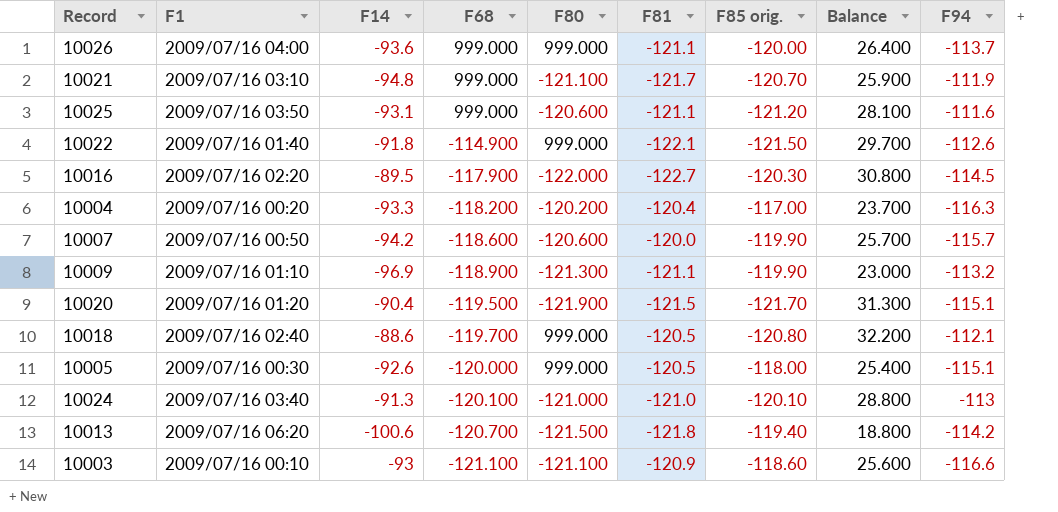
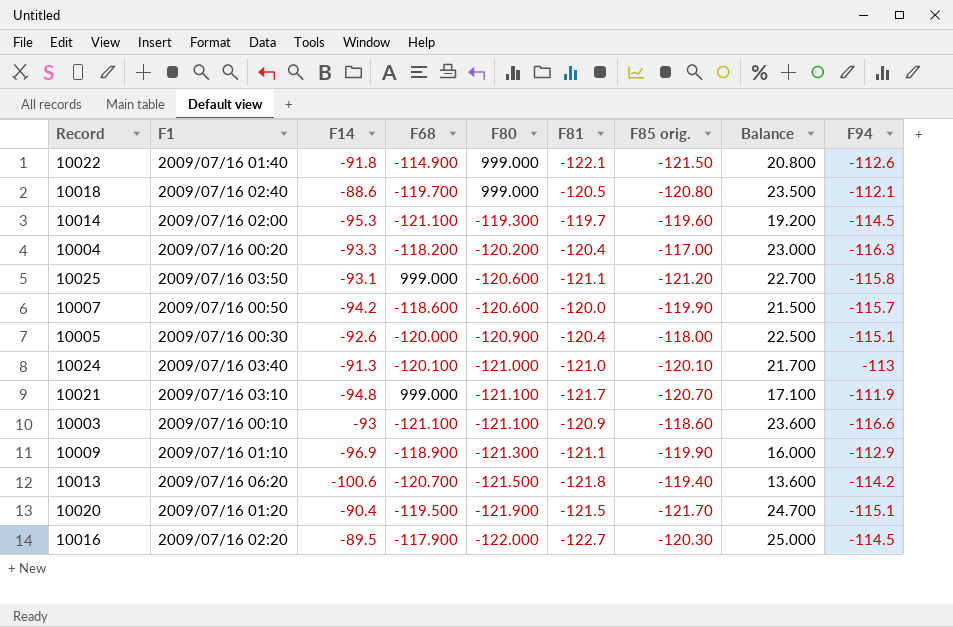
row order: F68 descending -> F80 descending
column Balance | formula: [F14] - [F85 orig.] -> [F14] - [F94]
row 10026: 2009/07/16 04:00 | -93.6 | 999.000 | 999.000 | -121.1 | -120.00 | 26.400 | -113.7 -> none
row 10014: none -> 2009/07/16 02:00 | -95.3 | -121.100 | -119.300 | -119.7 | -119.60 | 19.200 | -114.5
10025 | F94: -111.6 -> -115.8
10005 | F80: 999.000 -> -120.900
10005 | F81: -120.5 -> -120.4
10009 | F94: -113.2 -> -112.9

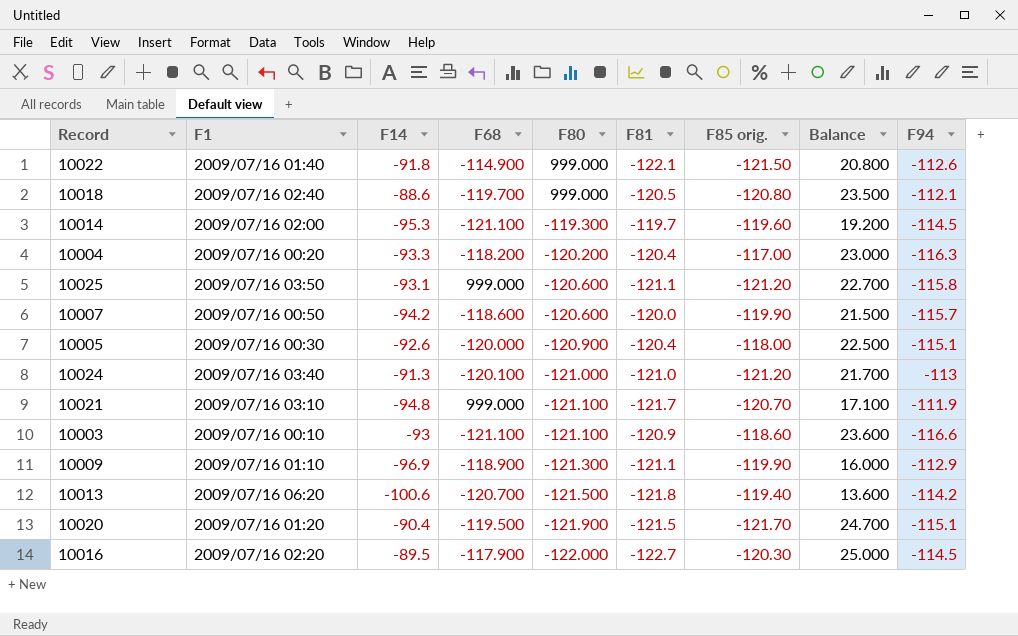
10024 | F85 orig.: -120.10 -> -121.20

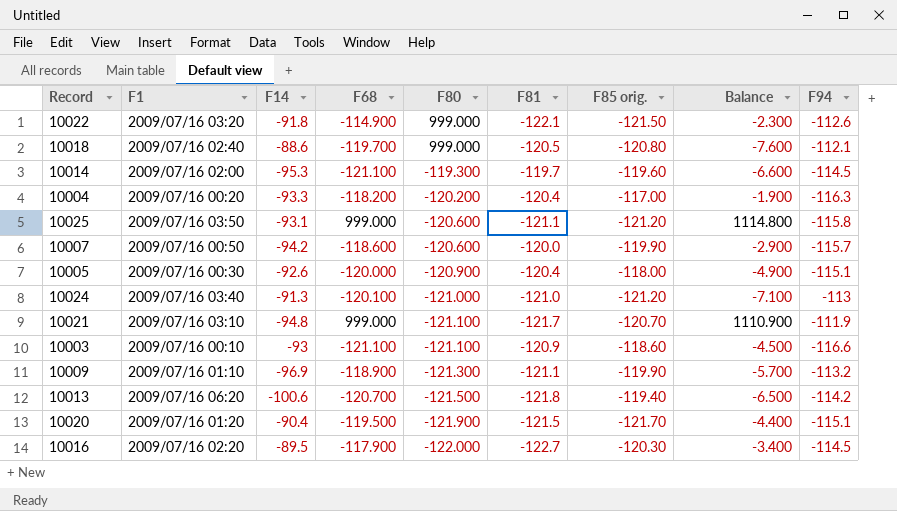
column Balance | formula: [F14] - [F94] -> [F68] - [F94]
10022 | F1: 2009/07/16 01:40 -> 2009/07/16 03:20
10009 | F94: -112.9 -> -113.2

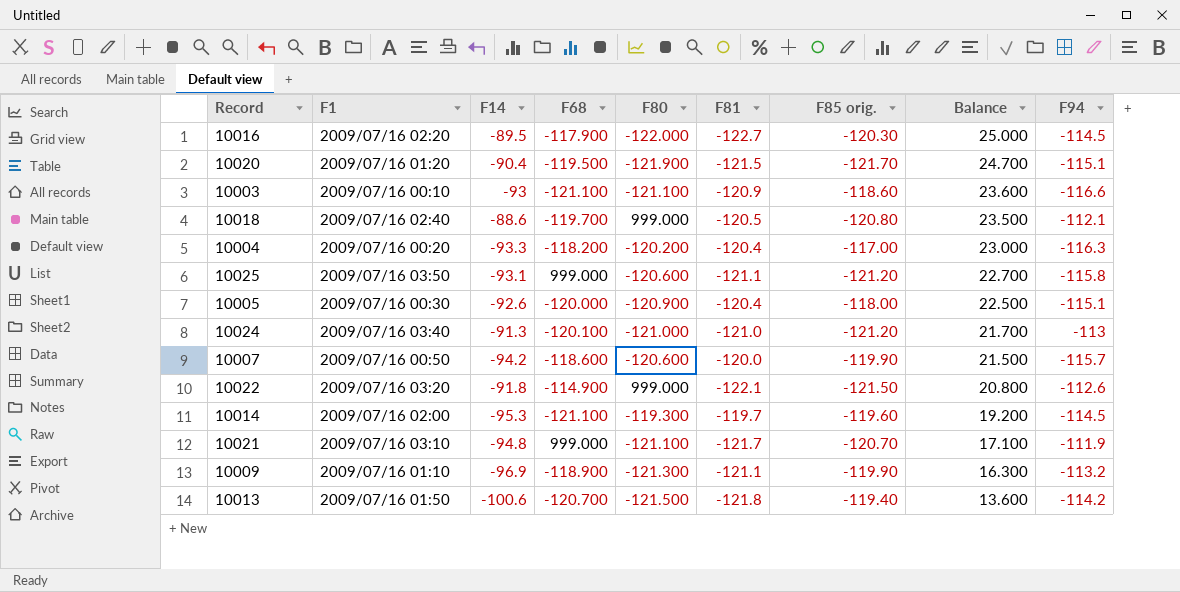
row order: F80 descending -> Balance descending
column Balance | formula: [F68] - [F94] -> [F14] - [F94]
10013 | F1: 2009/07/16 06:20 -> 2009/07/16 01:50

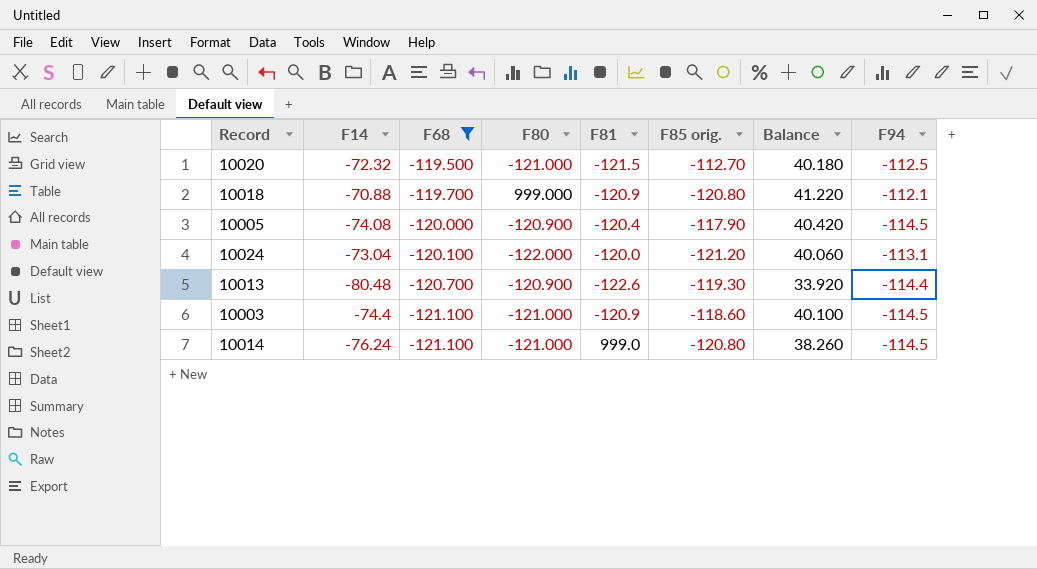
filter: none -> F68 <= -119.500
row order: Balance descending -> F68 descending
column F1 | position: 2 -> none
10020 | F14: -90.4 -> -72.32
10020 | F80: -121.900 -> -121.000
10020 | F85 orig.: -121.70 -> -112.70
10020 | Balance: 24.700 -> 40.180
10020 | F94: -115.1 -> -112.5
10018 | F14: -88.6 -> -70.88
10018 | F81: -120.5 -> -120.9
10018 | Balance: 23.500 -> 41.220
10005 | F14: -92.6 -> -74.08
10005 | F85 orig.: -118.00 -> -117.90
10005 | Balance: 22.500 -> 40.420
10005 | F94: -115.1 -> -114.5
10024 | F14: -91.3 -> -73.04
10024 | F80: -121.000 -> -122.000
10024 | F81: -121.0 -> -120.0
10024 | Balance: 21.700 -> 40.060
10024 | F94: -113 -> -113.1
10013 | F14: -100.6 -> -80.48
10013 | F80: -121.500 -> -120.900
10013 | F81: -121.8 -> -122.6
10013 | F85 orig.: -119.40 -> -119.30
10013 | Balance: 13.600 -> 33.920
10013 | F94: -114.2 -> -114.4
10003 | F14: -93 -> -74.4
10003 | F80: -121.100 -> -121.000
10003 | Balance: 23.600 -> 40.100
10003 | F94: -116.6 -> -114.5
10014 | F14: -95.3 -> -76.24
10014 | F80: -119.300 -> -121.000
10014 | F81: -119.7 -> 999.0
10014 | F85 orig.: -119.60 -> -120.80
10014 | Balance: 19.200 -> 38.260

